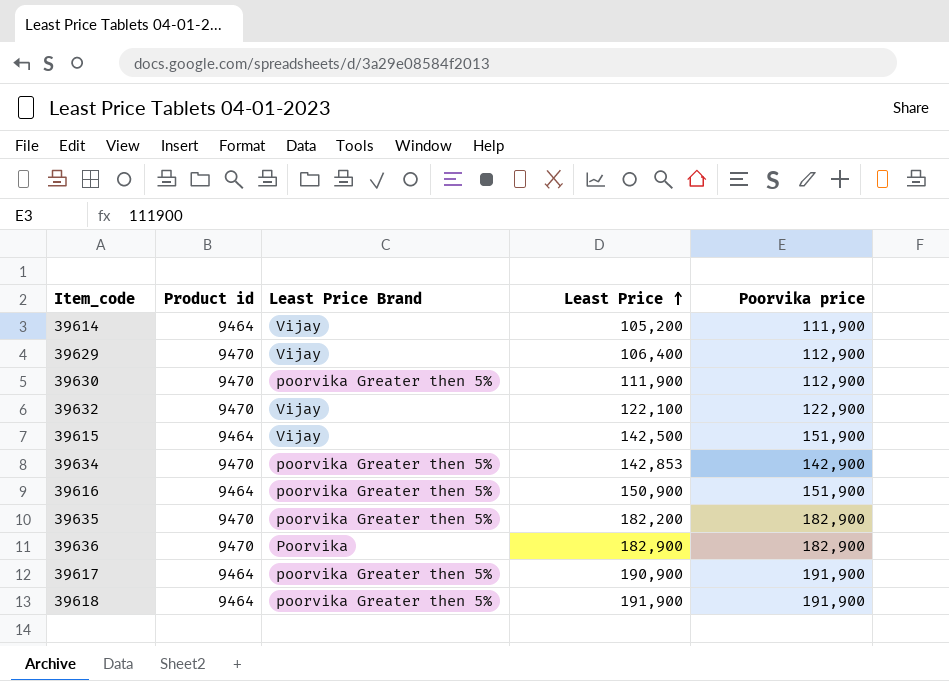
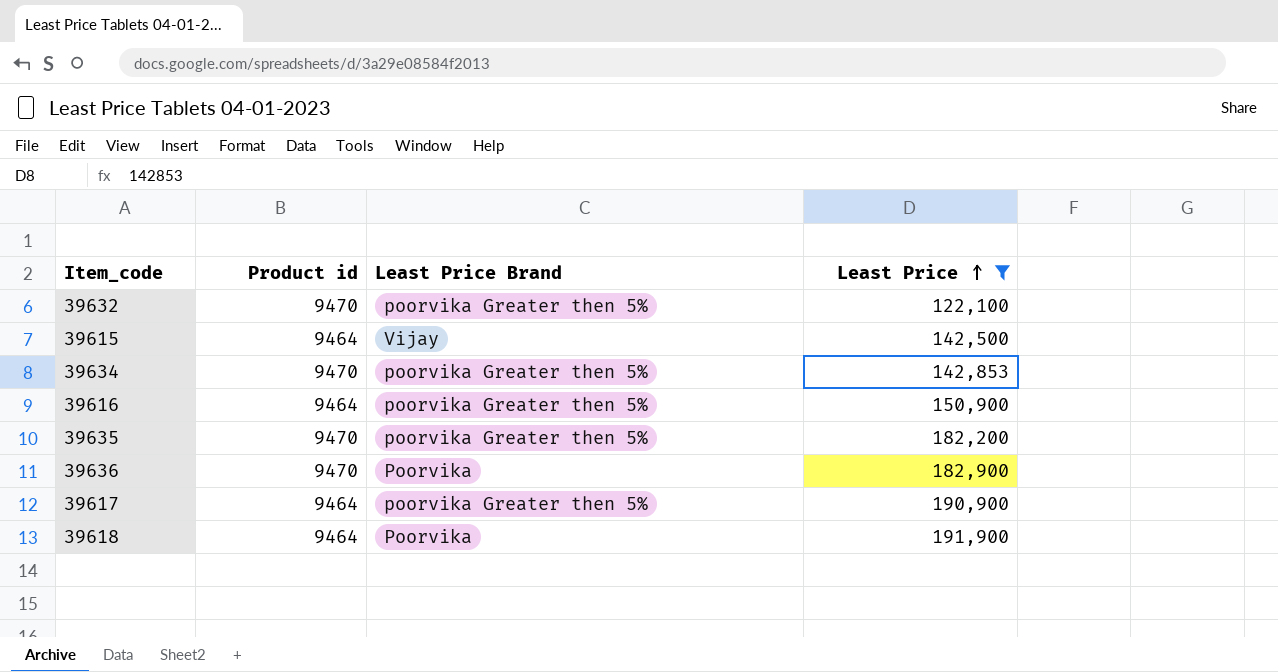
filter: none -> Least Price >= 122,100
column Poorvika price | position: 5 -> none
39632 | Least Price Brand: Vijay -> poorvika Greater then 5%
39618 | Least Price Brand: poorvika Greater then 5% -> Poorvika

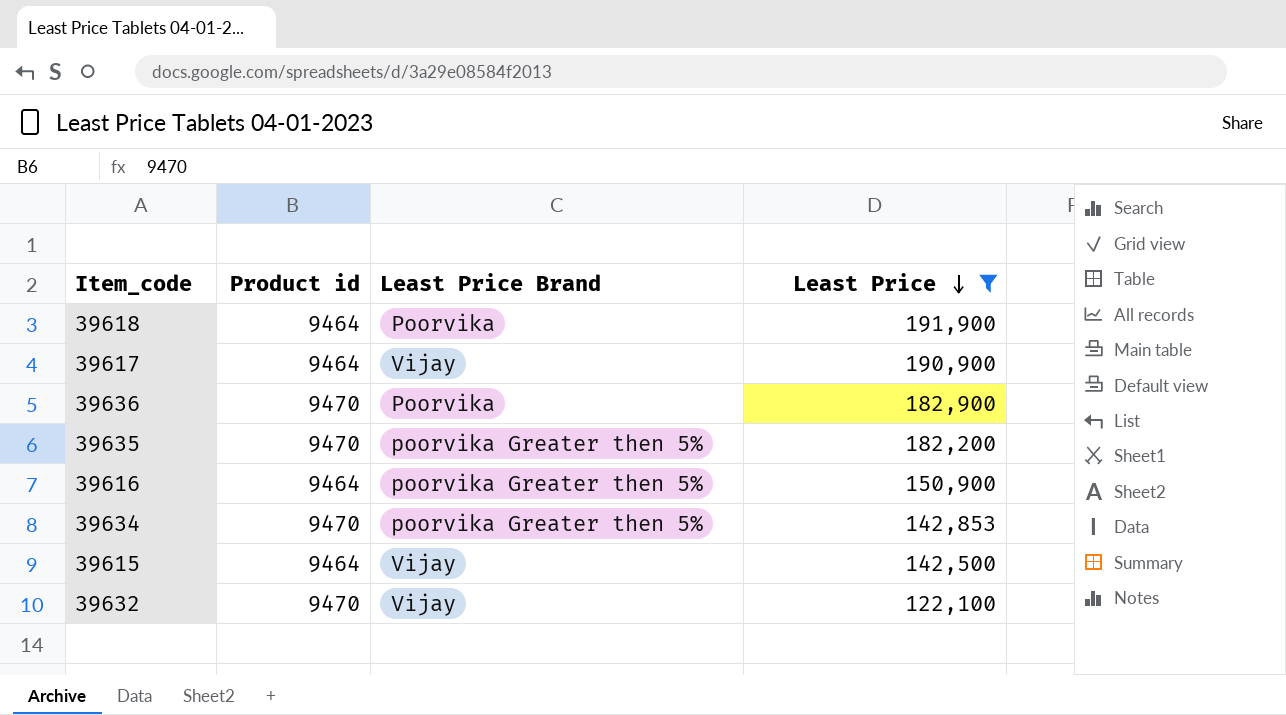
row order: Least Price ascending -> Least Price descending
39617 | Least Price Brand: poorvika Greater then 5% -> Vijay
39632 | Least Price Brand: poorvika Greater then 5% -> Vijay

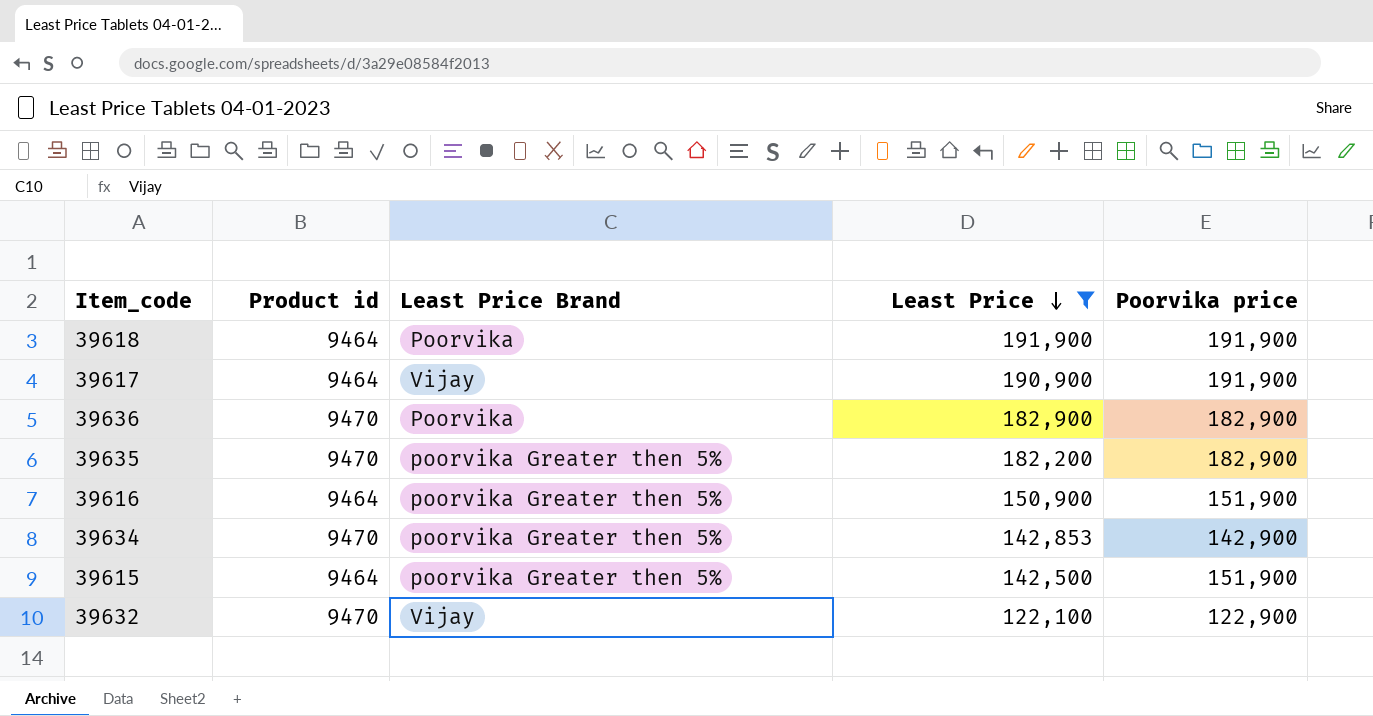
column Poorvika price | position: none -> 5
39615 | Least Price Brand: Vijay -> poorvika Greater then 5%

